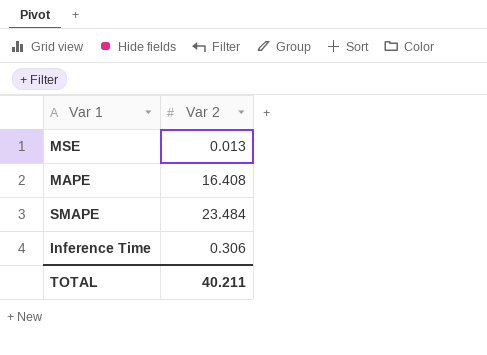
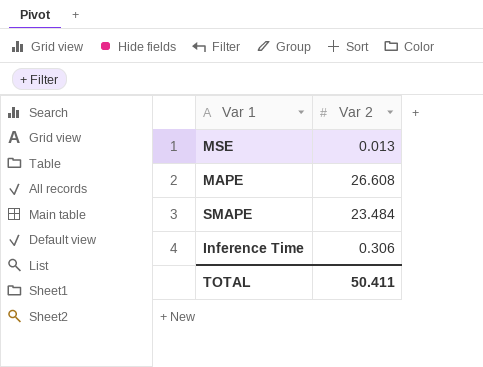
MAPE | Var 2: 16.408 -> 26.608
TOTAL | Var 2: 40.211 -> 50.411

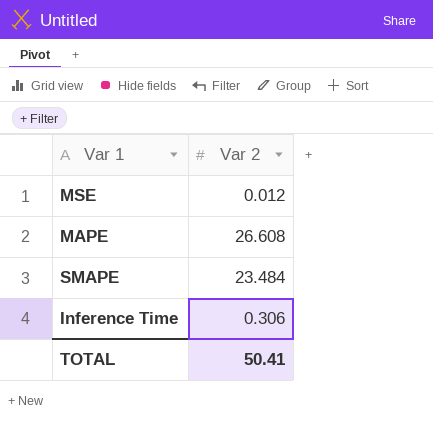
MSE | Var 2: 0.013 -> 0.012
TOTAL | Var 2: 50.411 -> 50.41

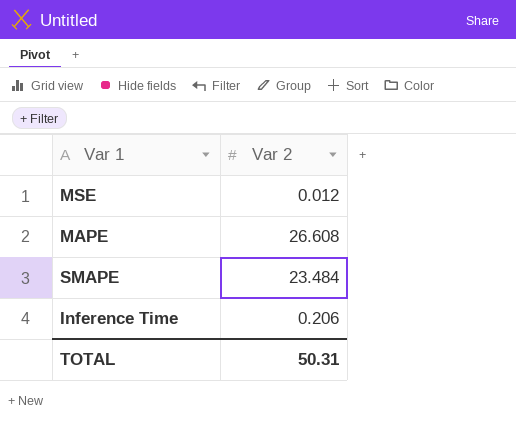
Inference Time | Var 2: 0.306 -> 0.206
TOTAL | Var 2: 50.41 -> 50.31

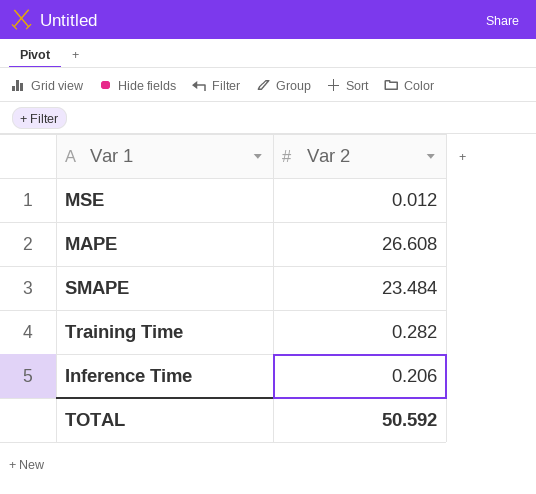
row Training Time: none -> 0.282
TOTAL | Var 2: 50.31 -> 50.592

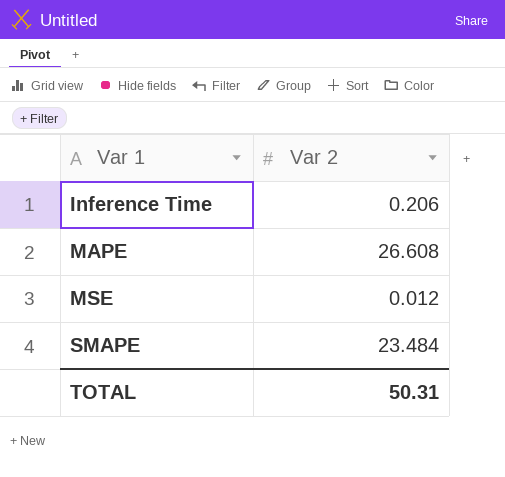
row order: none -> Var 1 ascending
row Training Time: 0.282 -> none
TOTAL | Var 2: 50.592 -> 50.31

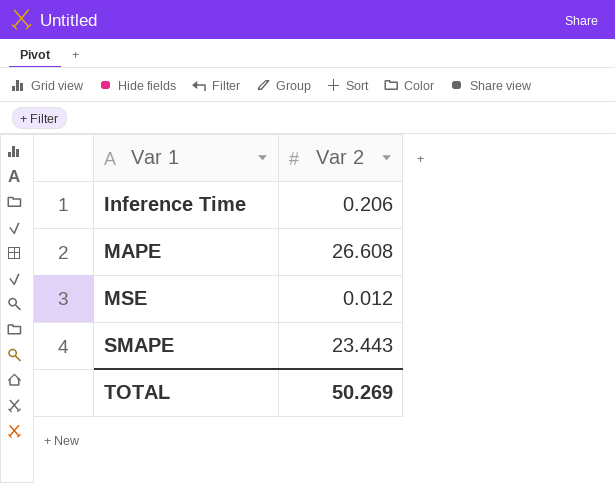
SMAPE | Var 2: 23.484 -> 23.443
TOTAL | Var 2: 50.31 -> 50.269

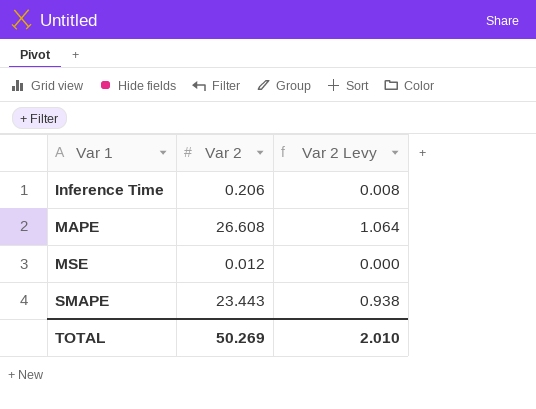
column Var 2 Levy | formula: none -> [Var 2] * 0.04

